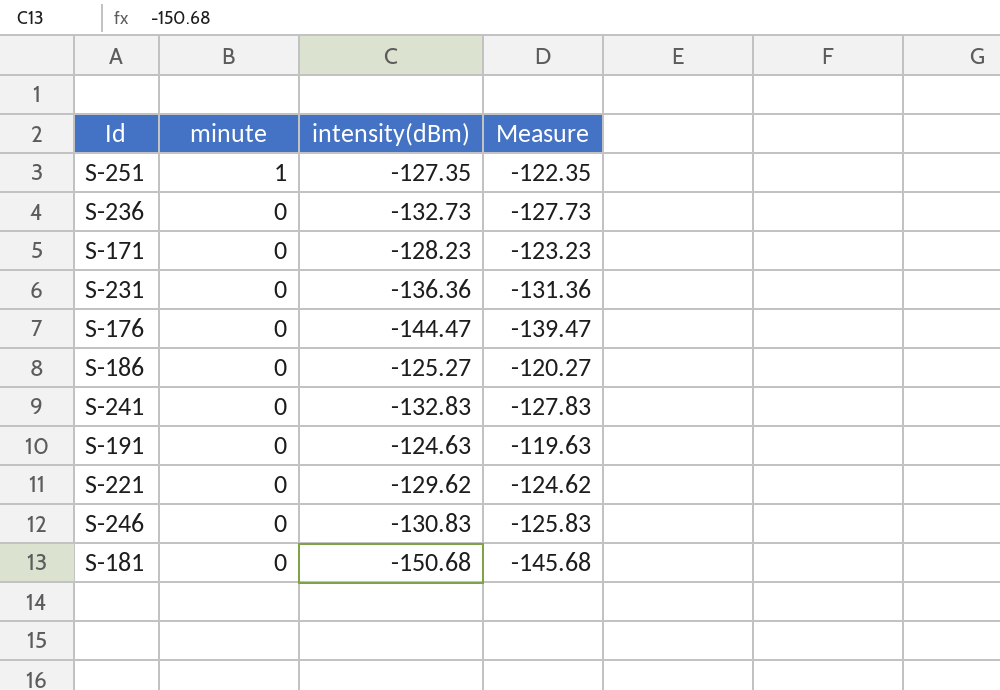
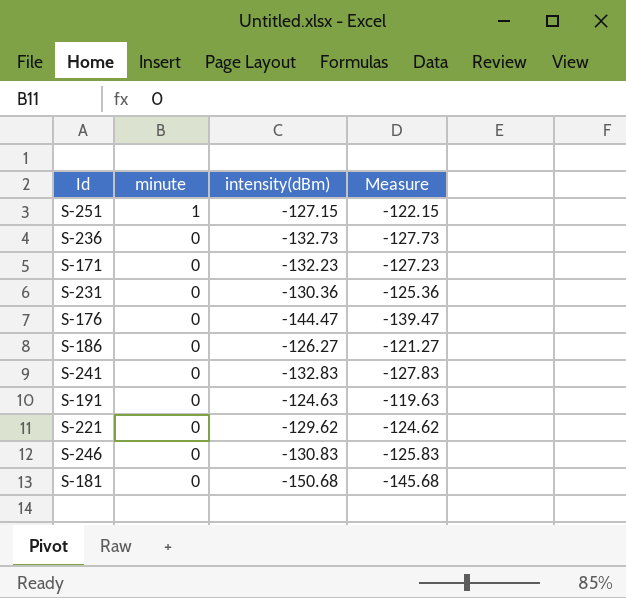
S-251 | intensity(dBm): -127.35 -> -127.15
S-251 | Measure: -122.35 -> -122.15
S-171 | intensity(dBm): -128.23 -> -132.23
S-171 | Measure: -123.23 -> -127.23
S-231 | intensity(dBm): -136.36 -> -130.36
S-231 | Measure: -131.36 -> -125.36
S-186 | intensity(dBm): -125.27 -> -126.27
S-186 | Measure: -120.27 -> -121.27

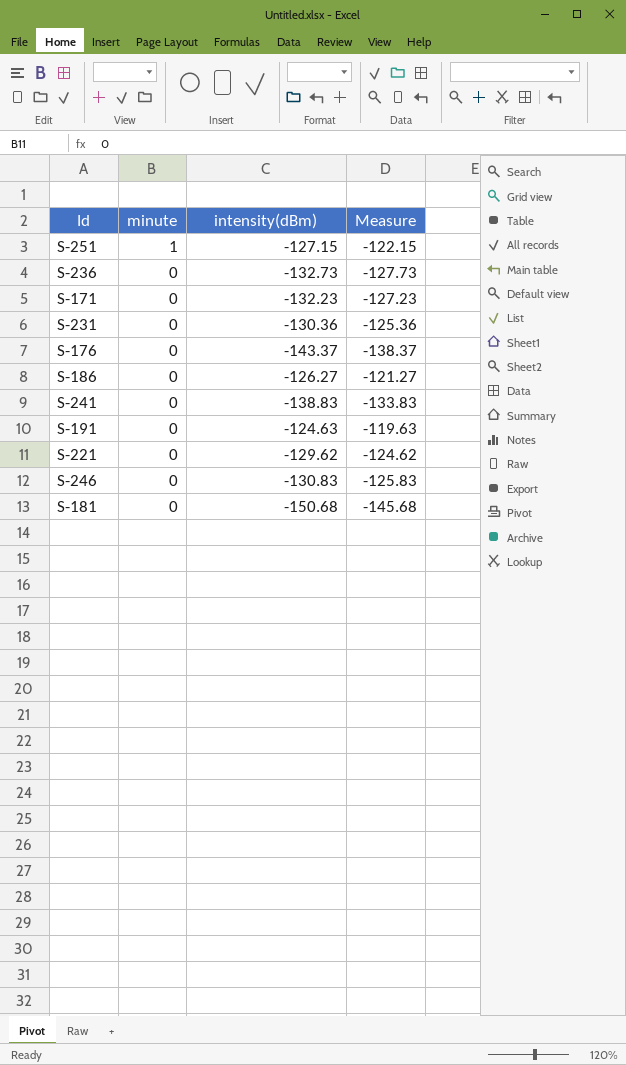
S-176 | intensity(dBm): -144.47 -> -143.37
S-176 | Measure: -139.47 -> -138.37
S-241 | intensity(dBm): -132.83 -> -138.83
S-241 | Measure: -127.83 -> -133.83

